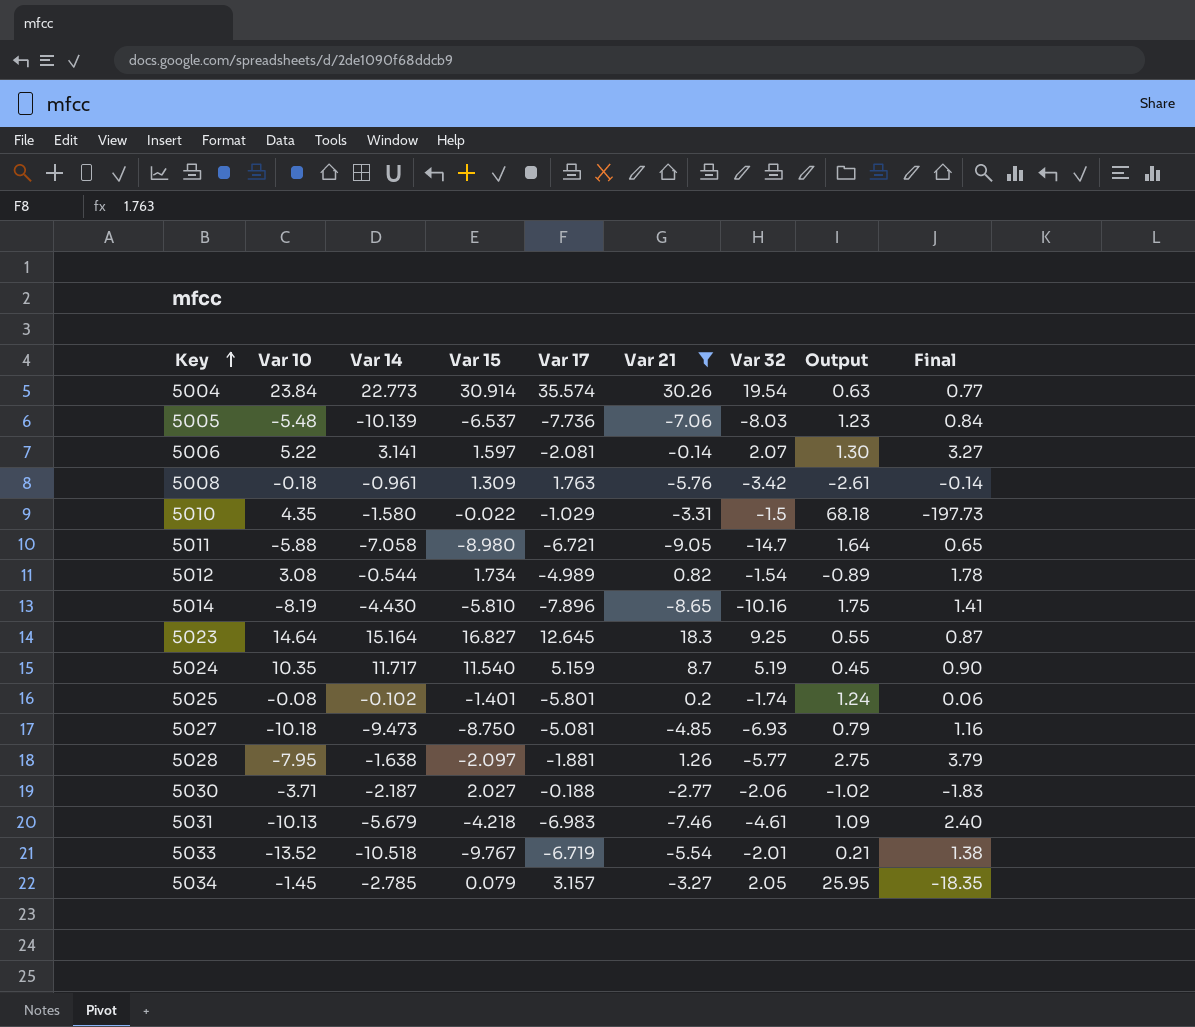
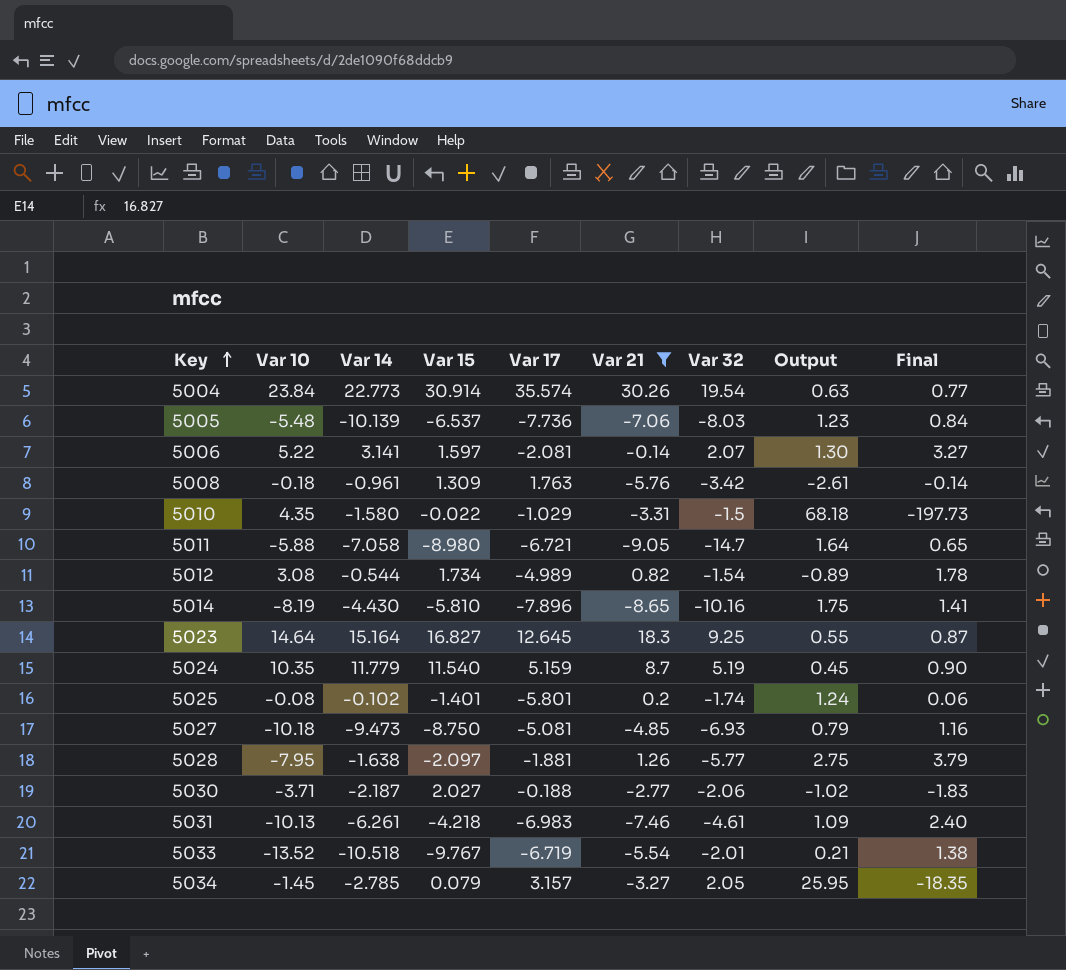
5024 | Var 14: 11.717 -> 11.779
5031 | Var 14: -5.679 -> -6.261

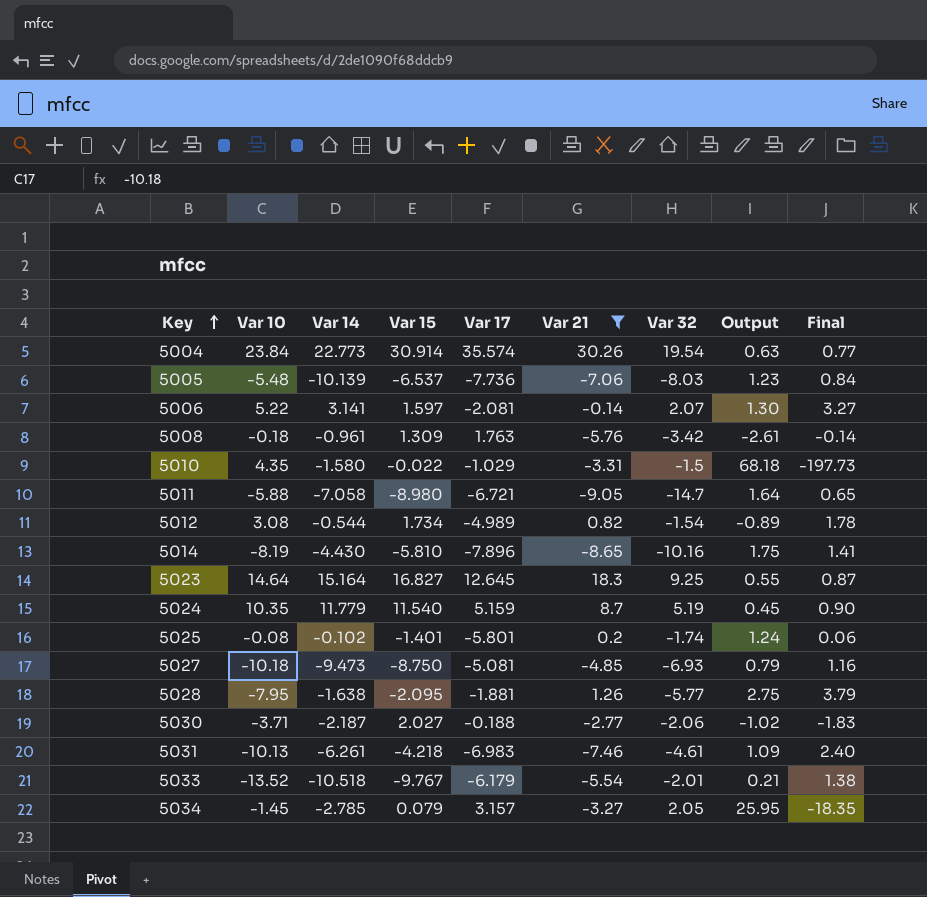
5028 | Var 15: -2.097 -> -2.095
5033 | Var 17: -6.719 -> -6.179

